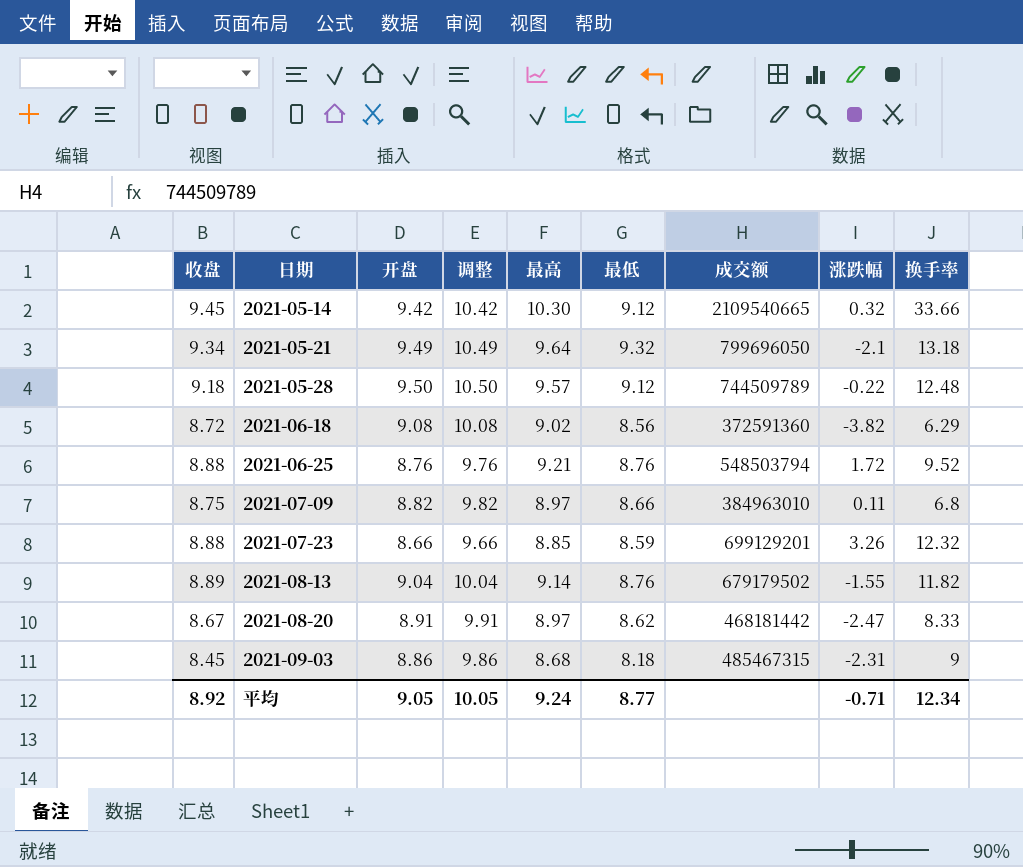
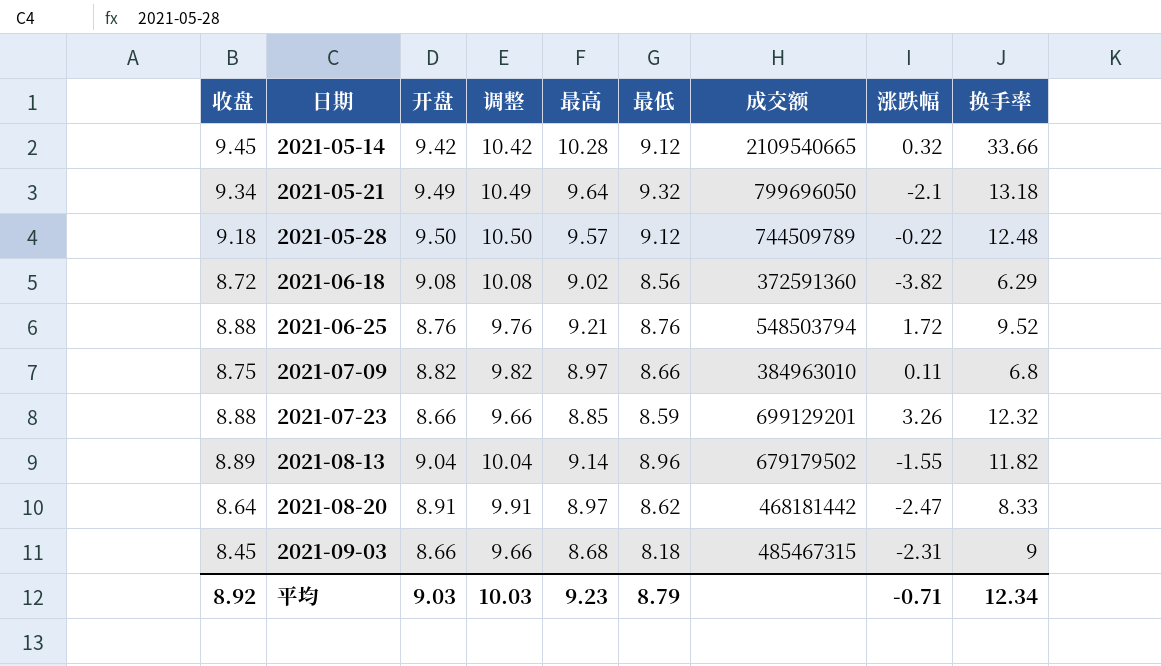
2021-05-14 | 最高: 10.30 -> 10.28
2021-08-13 | 最低: 8.76 -> 8.96
2021-08-20 | 收盘: 8.67 -> 8.64
2021-09-03 | 开盘: 8.86 -> 8.66
2021-09-03 | 调整: 9.86 -> 9.66
平均 | 开盘: 9.05 -> 9.03
平均 | 调整: 10.05 -> 10.03
平均 | 最高: 9.24 -> 9.23
平均 | 最低: 8.77 -> 8.79

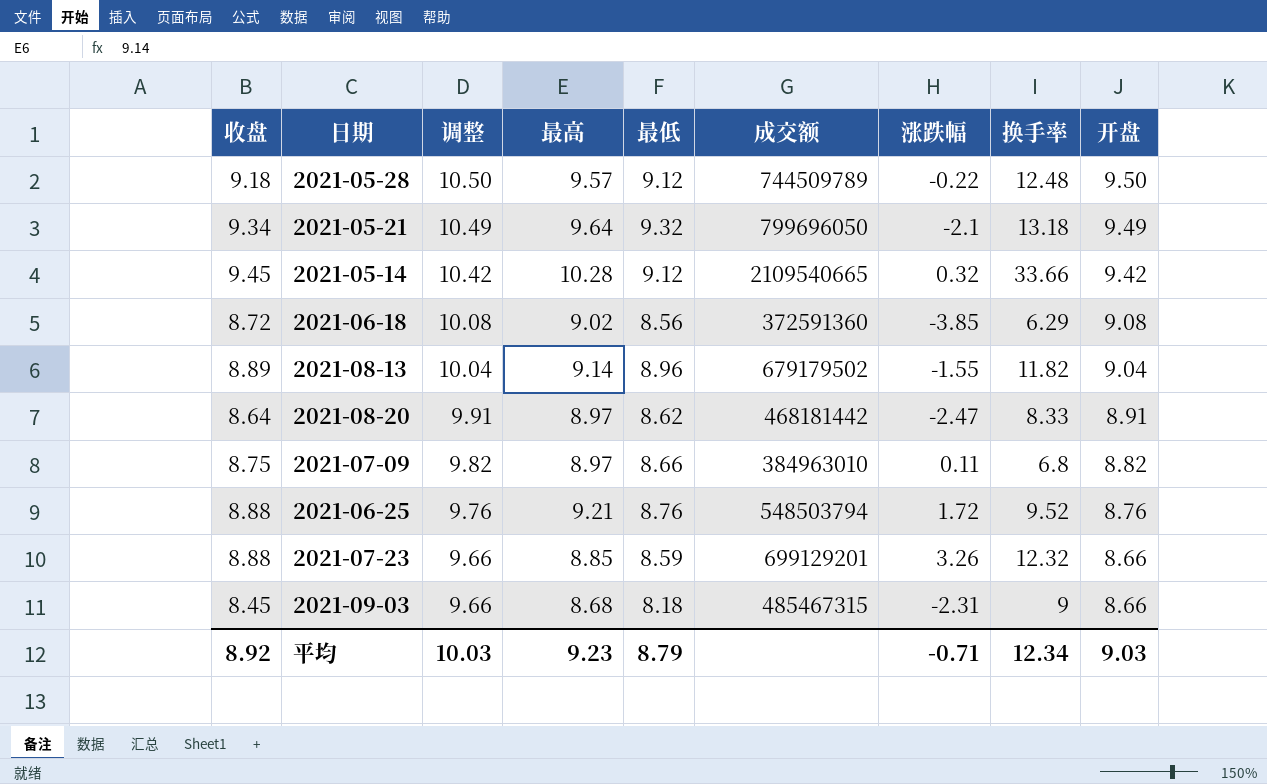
row order: 日期 ascending -> 调整 descending
column 开盘 | position: 3 -> 9
2021-06-18 | 涨跌幅: -3.82 -> -3.85

